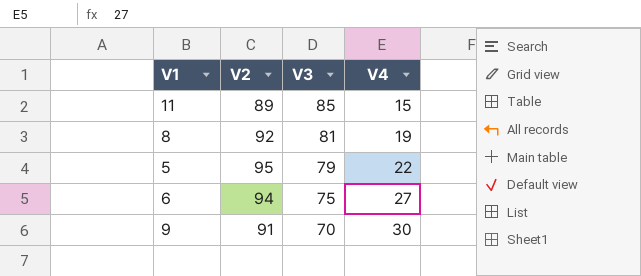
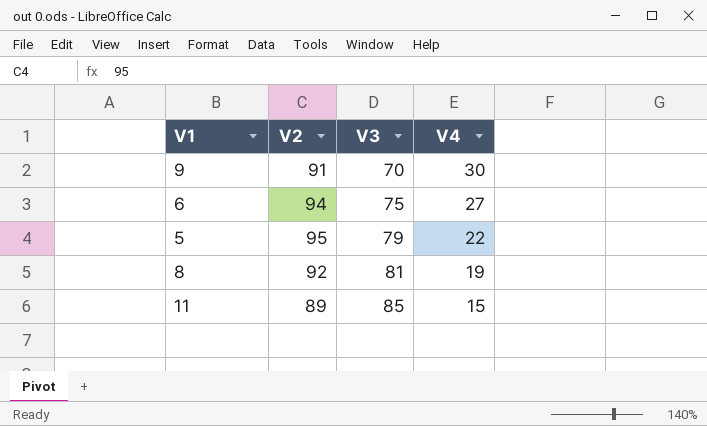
row order: V3 descending -> V3 ascending

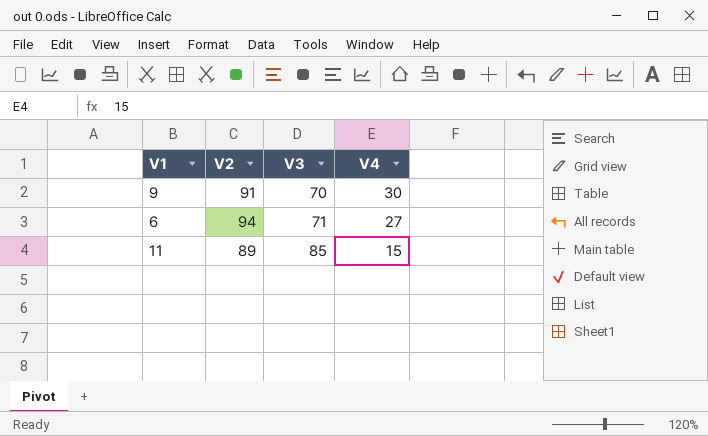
row 5: 95 | 79 | 22 -> none
row 8: 92 | 81 | 19 -> none
6 | V3: 75 -> 71

